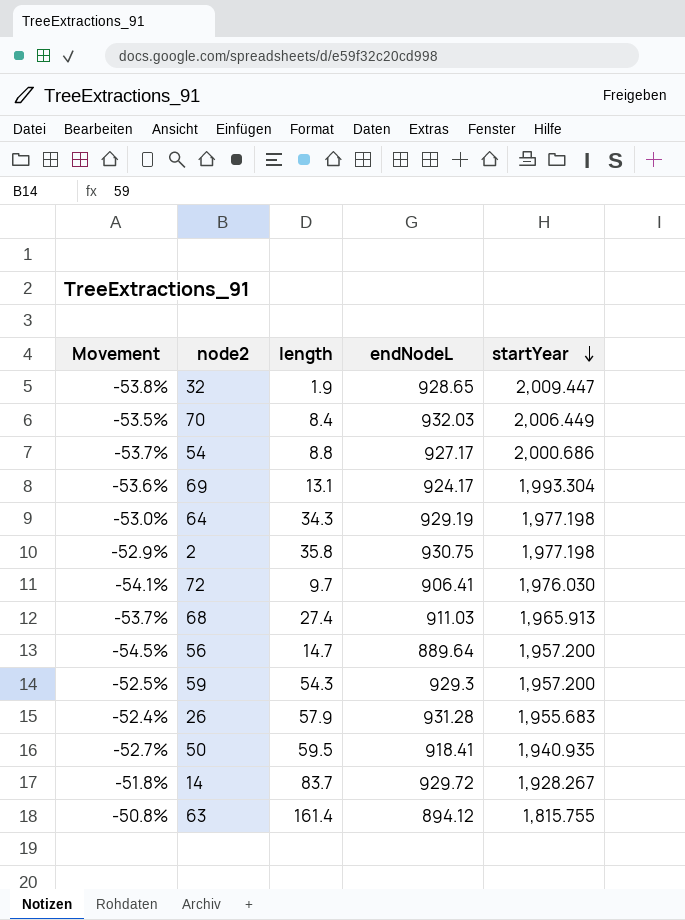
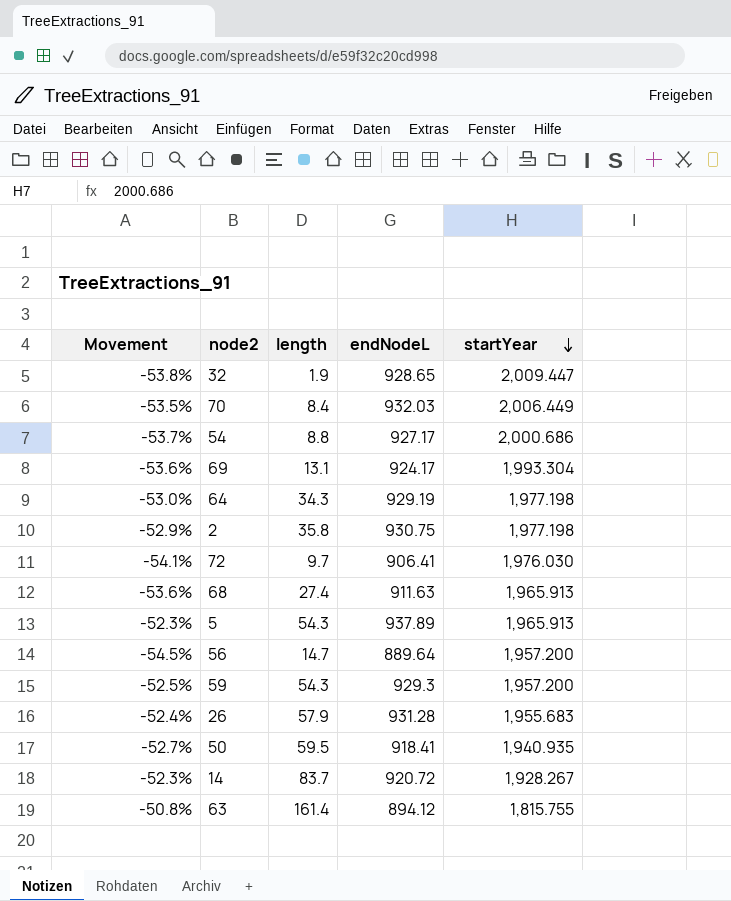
68 | Movement: -53.7% -> -53.6%
68 | endNodeL: 911.03 -> 911.63
row 5: none -> -52.3% | 54.3 | 937.89 | 1,965.913
14 | Movement: -51.8% -> -52.3%
14 | endNodeL: 929.72 -> 920.72

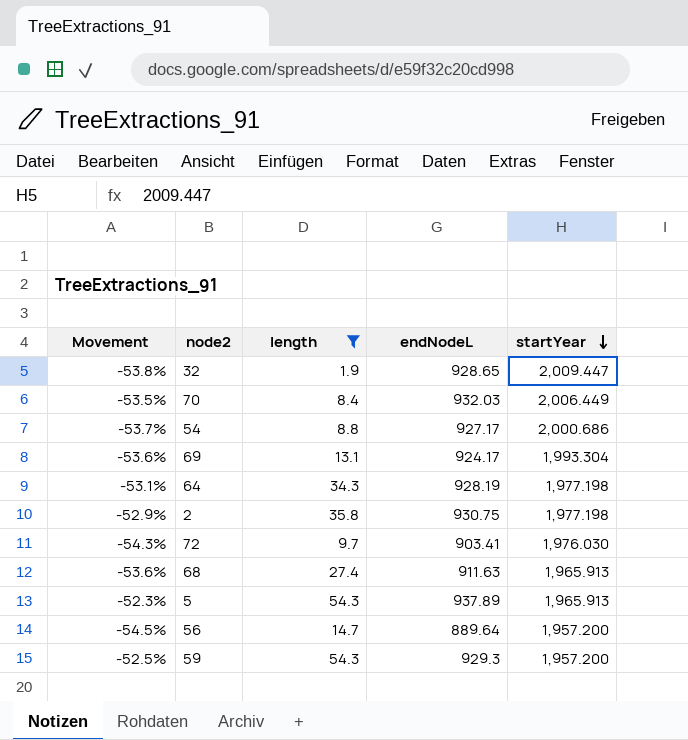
filter: none -> length <= 54.3
64 | Movement: -53.0% -> -53.1%
64 | endNodeL: 929.19 -> 928.19
72 | Movement: -54.1% -> -54.3%
72 | endNodeL: 906.41 -> 903.41

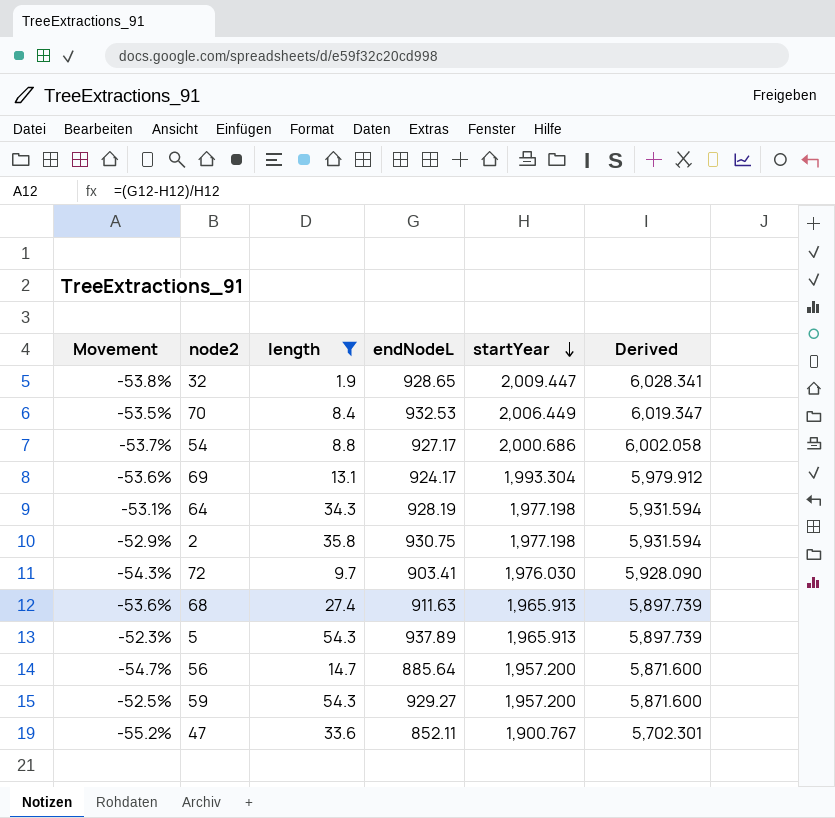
column Derived | formula: none -> [startYear] * 3
70 | endNodeL: 932.03 -> 932.53
56 | Movement: -54.5% -> -54.7%
56 | endNodeL: 889.64 -> 885.64
59 | endNodeL: 929.3 -> 929.27
row 47: none -> -55.2% | 33.6 | 852.11 | 1,900.767 | 5,702.301

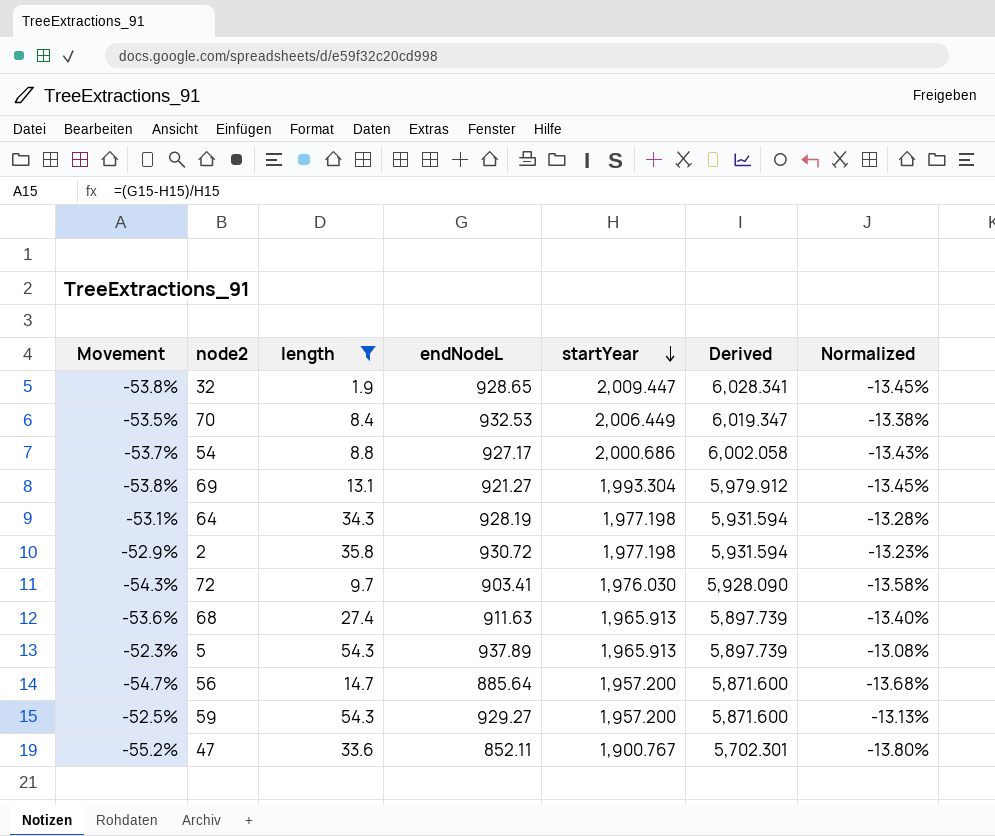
column Normalized | formula: none -> [Movement] * 0.25
69 | Movement: -53.6% -> -53.8%
69 | endNodeL: 924.17 -> 921.27
2 | endNodeL: 930.75 -> 930.72

